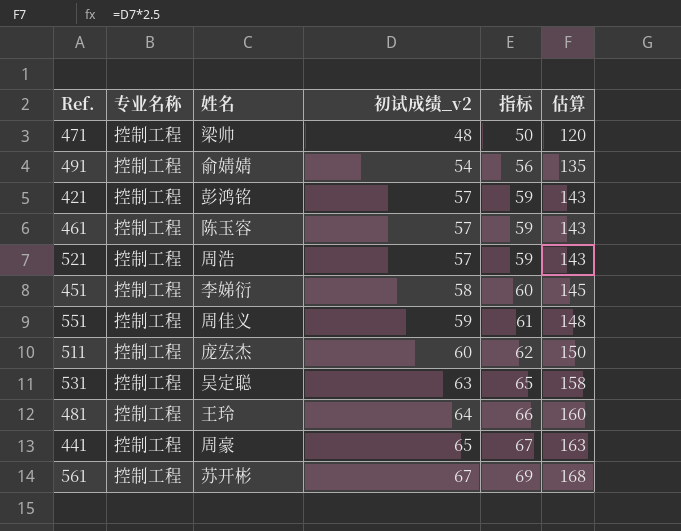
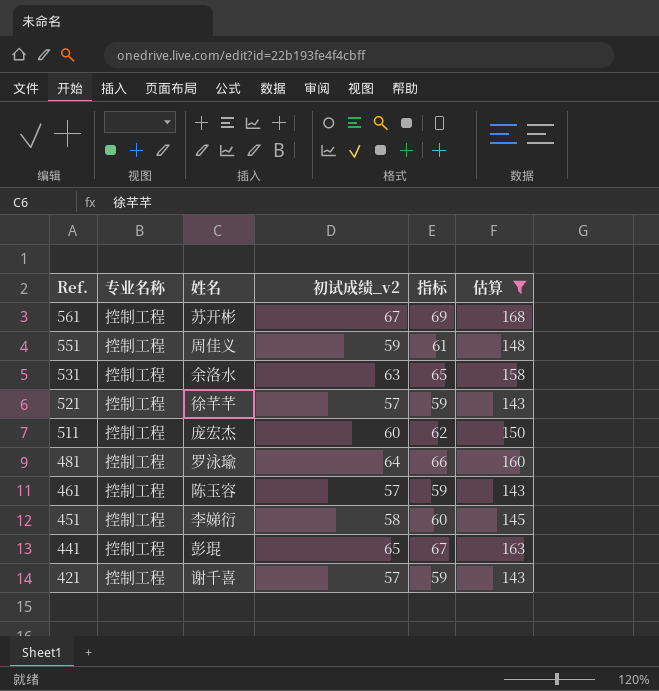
filter: none -> 估算 >= 143
row order: 初试成绩_v2 ascending -> Ref. descending
531 | 姓名: 吴定聪 -> 余洛水
521 | 姓名: 周浩 -> 徐芊芊
481 | 姓名: 王玲 -> 罗泳瑜
441 | 姓名: 周豪 -> 彭琨
421 | 姓名: 彭鸿铭 -> 谢千喜

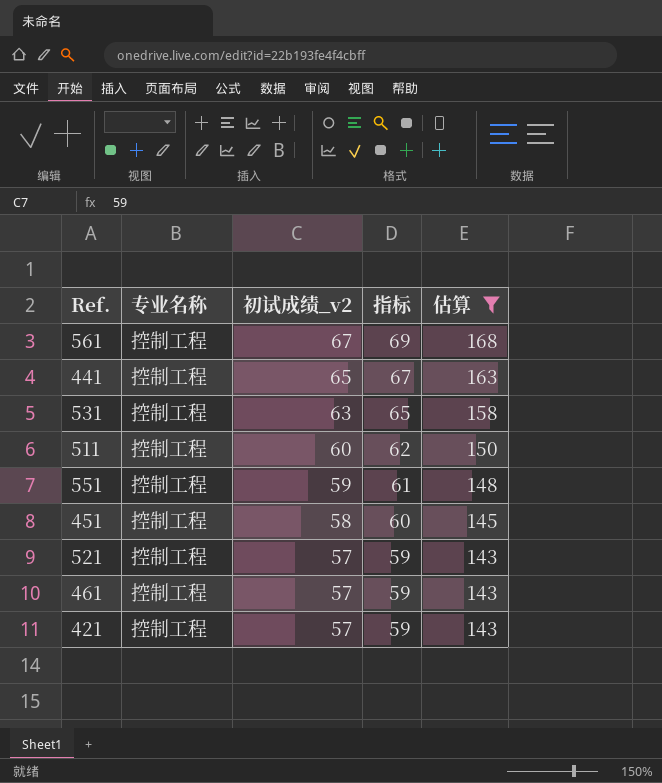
row order: Ref. descending -> 初试成绩_v2 descending
column 姓名 | position: 3 -> none
row 481: 控制工程 | 罗泳瑜 | 64 | 66 | 160 -> none

